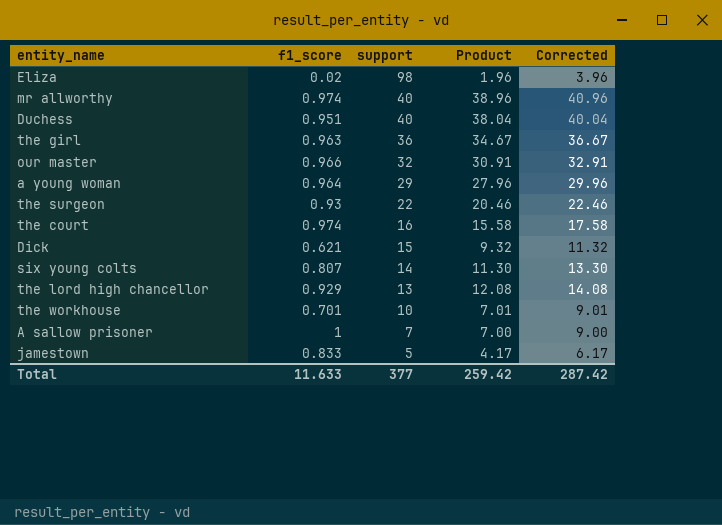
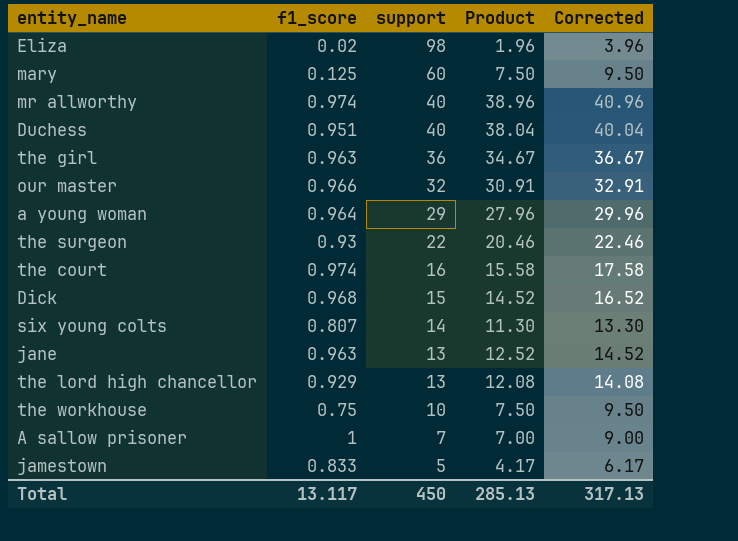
row mary: none -> 0.125 | 60 | 7.50 | 9.50
Dick | f1_score: 0.621 -> 0.968
Dick | Product: 9.32 -> 14.52
Dick | Corrected: 11.32 -> 16.52
row jane: none -> 0.963 | 13 | 12.52 | 14.52
the workhouse | f1_score: 0.701 -> 0.75
the workhouse | Product: 7.01 -> 7.50
the workhouse | Corrected: 9.01 -> 9.50
Total | f1_score: 11.633 -> 13.117
Total | support: 377 -> 450
Total | Product: 259.42 -> 285.13
Total | Corrected: 287.42 -> 317.13

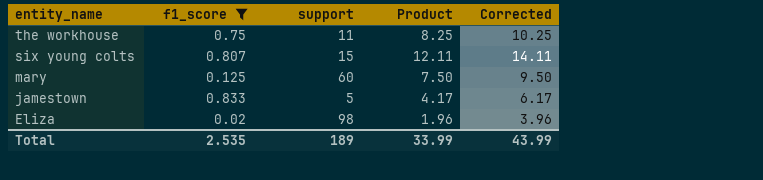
filter: none -> f1_score <= 0.833
row order: support descending -> entity_name descending
the workhouse | support: 10 -> 11
the workhouse | Product: 7.50 -> 8.25
the workhouse | Corrected: 9.50 -> 10.25
six young colts | support: 14 -> 15
six young colts | Product: 11.30 -> 12.11
six young colts | Corrected: 13.30 -> 14.11
Total | f1_score: 13.117 -> 2.535
Total | support: 450 -> 189
Total | Product: 285.13 -> 33.99
Total | Corrected: 317.13 -> 43.99

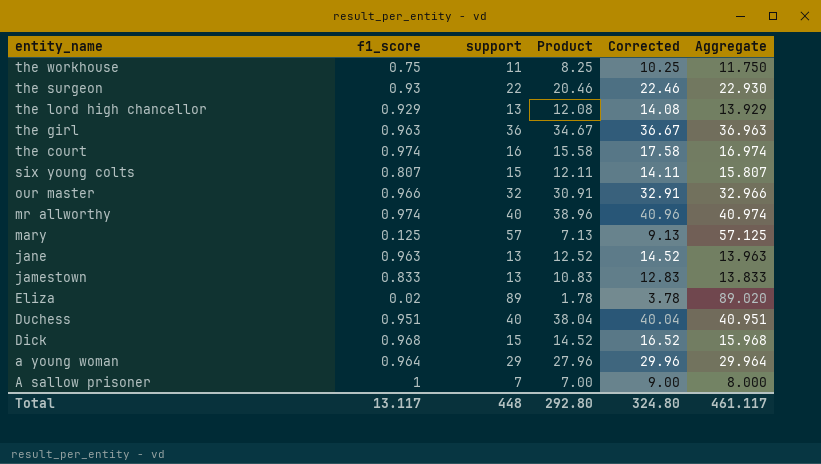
filter: f1_score <= 0.833 -> none
column Aggregate | formula: none -> [f1_score] + [support]
mary | support: 60 -> 57
mary | Product: 7.50 -> 7.13
mary | Corrected: 9.50 -> 9.13
jamestown | support: 5 -> 13
jamestown | Product: 4.17 -> 10.83
jamestown | Corrected: 6.17 -> 12.83
Eliza | support: 98 -> 89
Eliza | Product: 1.96 -> 1.78
Eliza | Corrected: 3.96 -> 3.78
Total | f1_score: 2.535 -> 13.117
Total | support: 189 -> 448
Total | Product: 33.99 -> 292.80
Total | Corrected: 43.99 -> 324.80

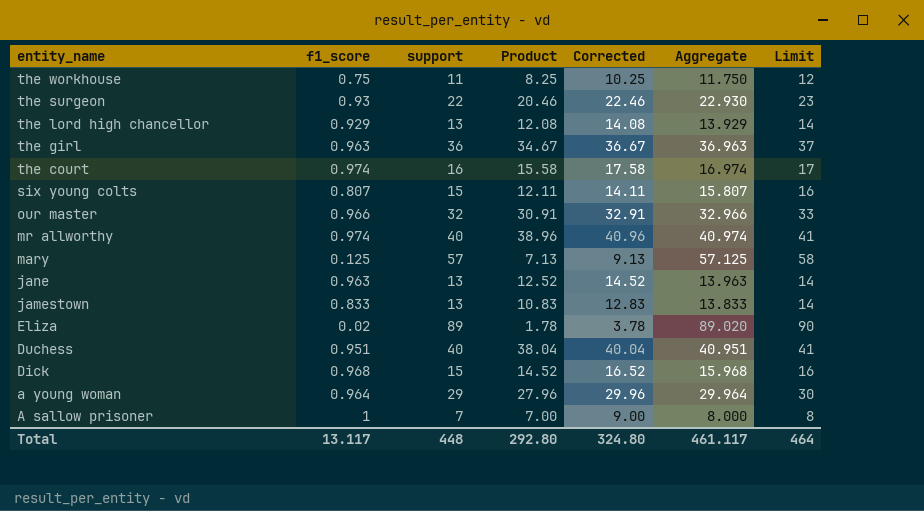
column Limit | formula: none -> [support] + 1

